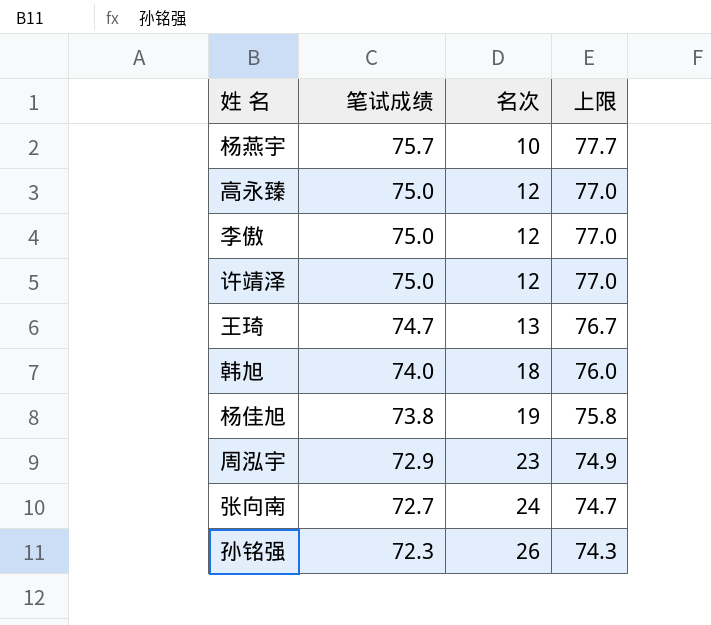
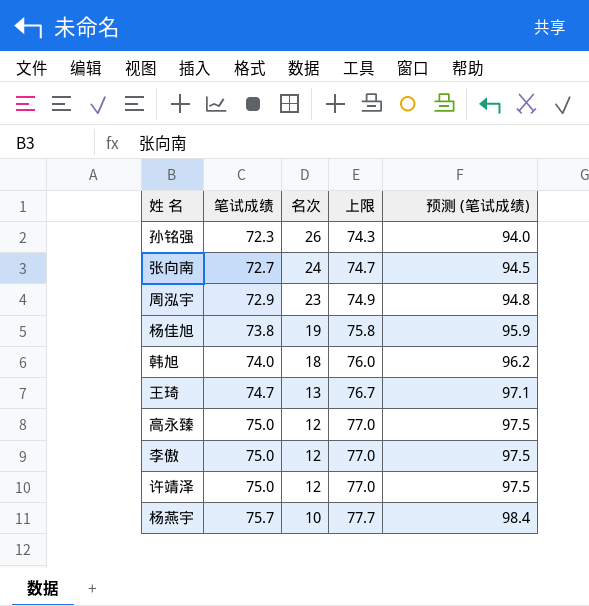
row order: 笔试成绩 descending -> 笔试成绩 ascending
column 预测 (笔试成绩) | formula: none -> [笔试成绩] * 1.3

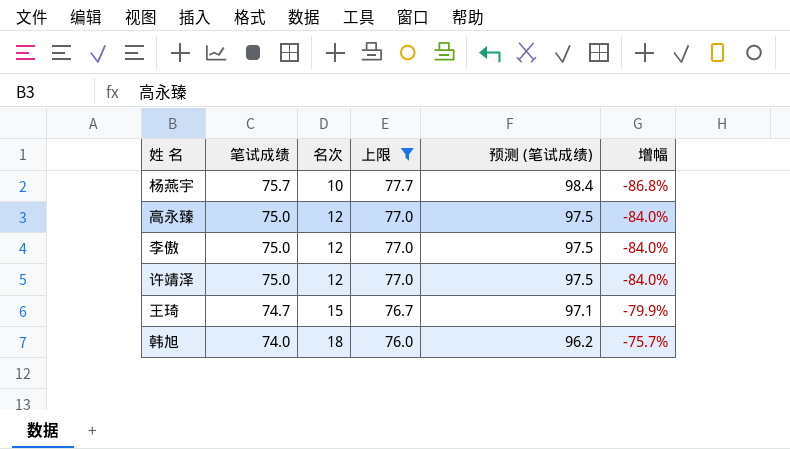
filter: none -> 上限 >= 76.0
row order: 笔试成绩 ascending -> 笔试成绩 descending
column 增幅 | formula: none -> ([名次] - [笔试成绩]) / [笔试成绩]
王琦 | 名次: 13 -> 15

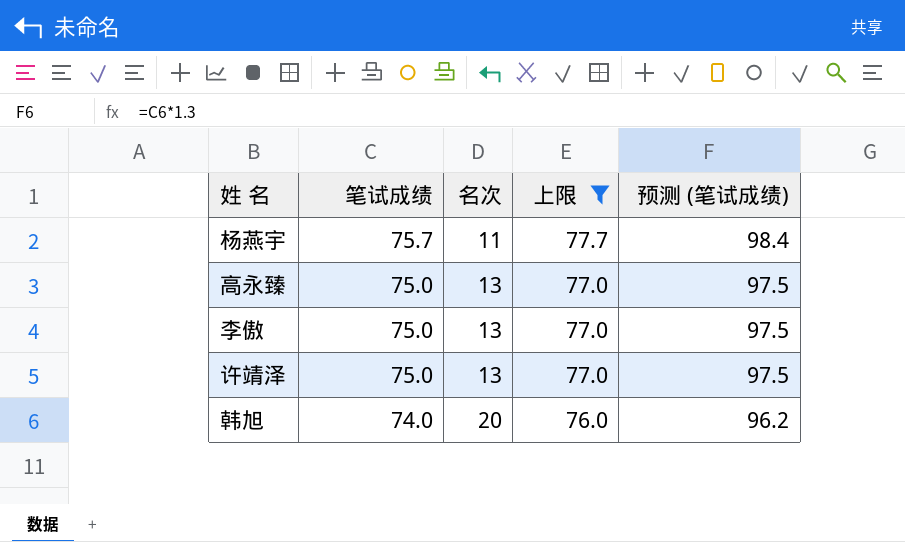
column 增幅 | formula: ([名次] - [笔试成绩]) / [笔试成绩] -> none
row 王琦: 74.7 | 15 | 76.7 | 97.1 | -79.9% -> none
杨燕宇 | 名次: 10 -> 11
高永臻 | 名次: 12 -> 13
李傲 | 名次: 12 -> 13
许靖泽 | 名次: 12 -> 13
韩旭 | 名次: 18 -> 20

